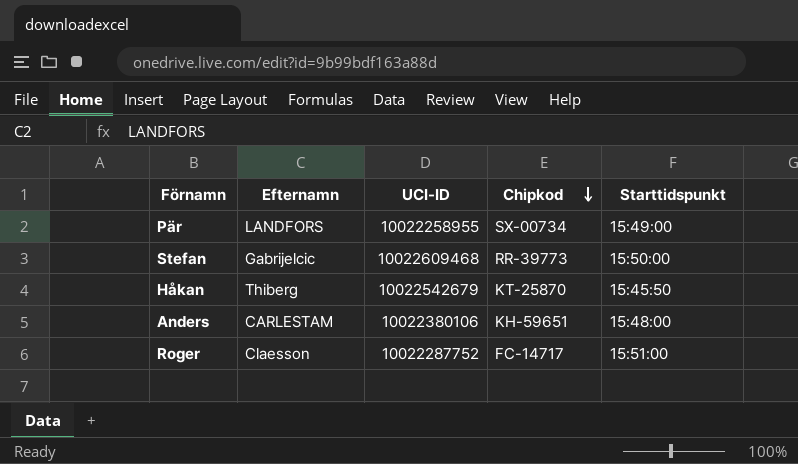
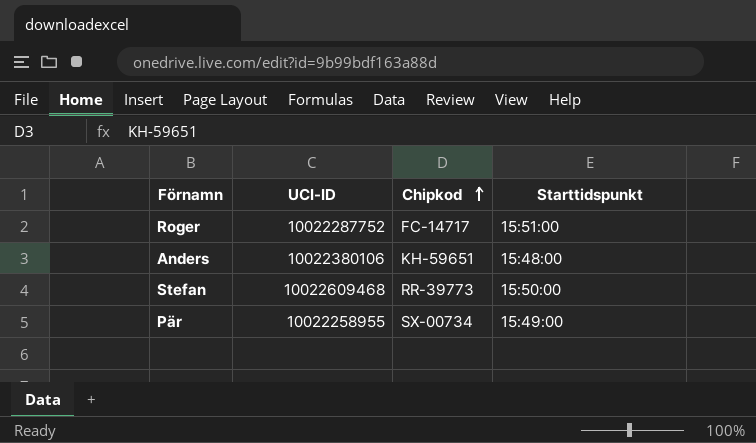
row order: Chipkod descending -> Chipkod ascending
column Efternamn | position: 2 -> none
row Håkan: Thiberg | 10022542679 | KT-25870 | 15:45:50 -> none

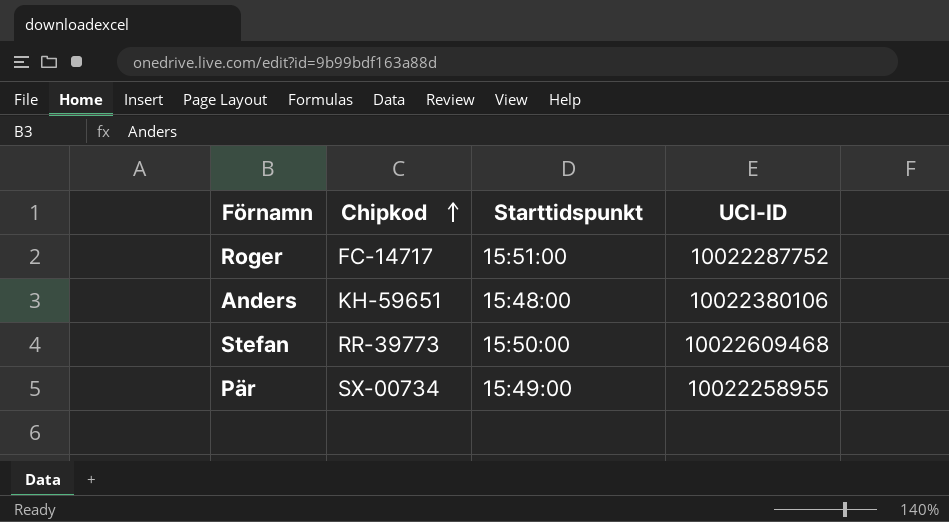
column UCI-ID | position: 2 -> 4

